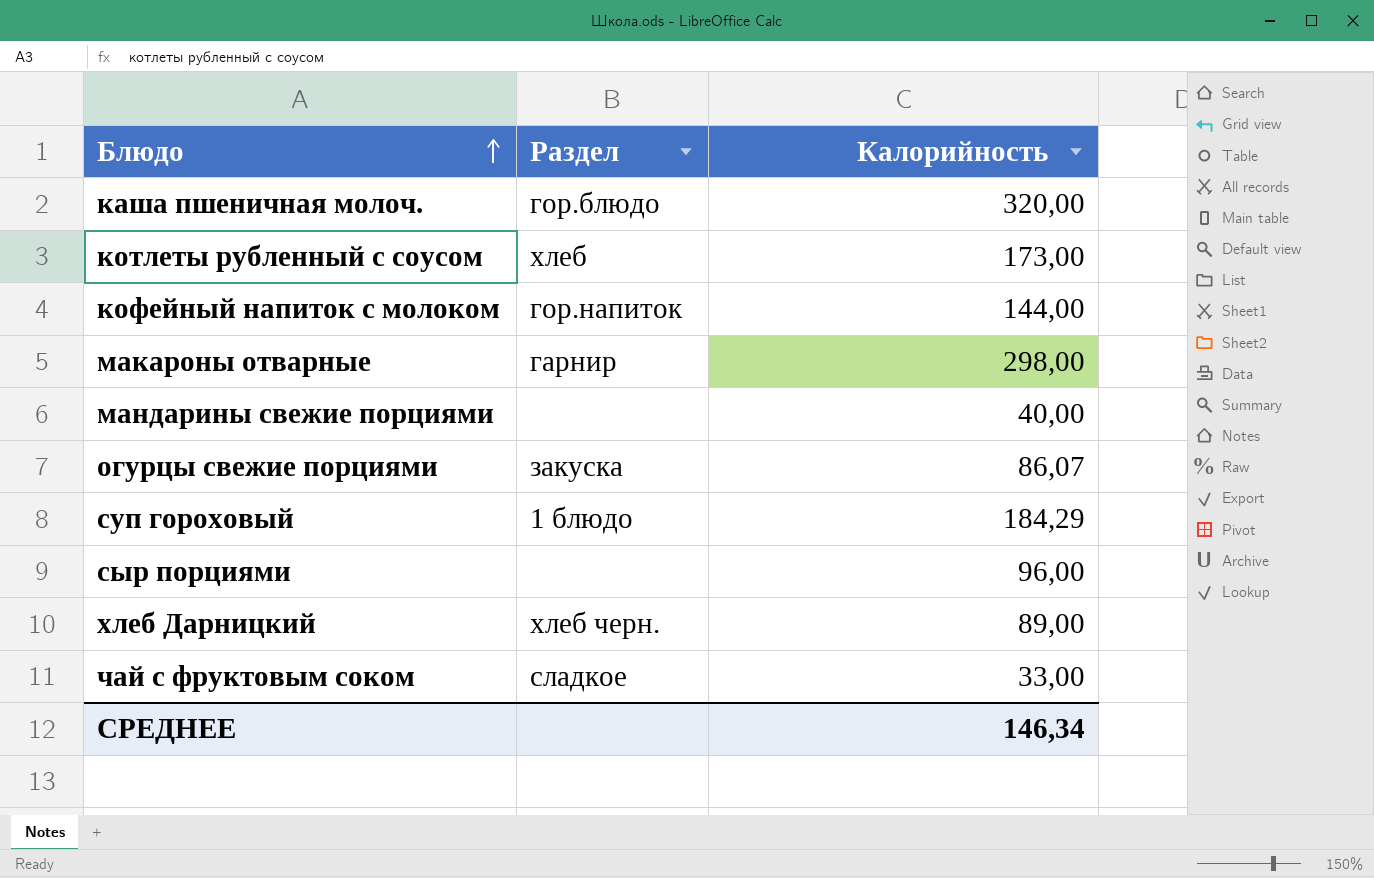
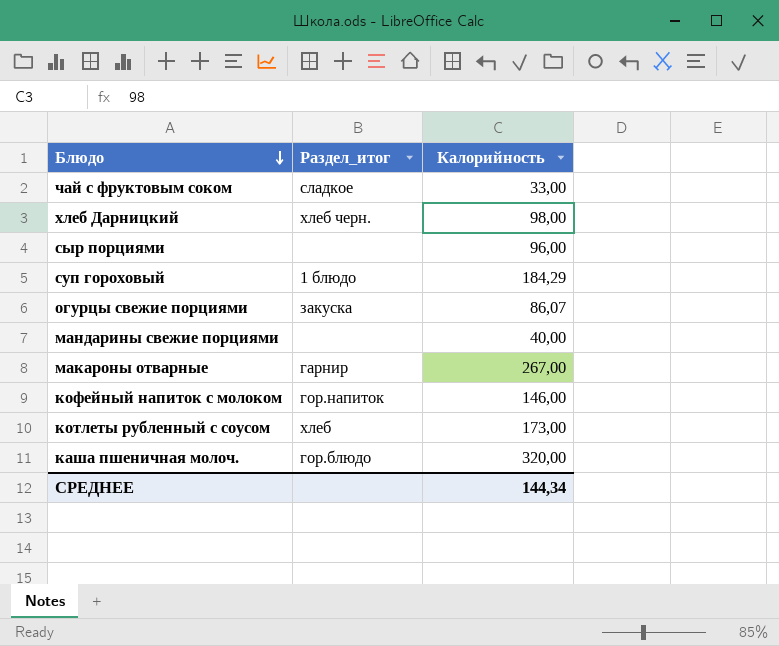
row order: Блюдо ascending -> Блюдо descending
column name: Раздел -> Раздел_итог
хлеб Дарницкий | Калорийность: 89,00 -> 98,00
макароны отварные | Калорийность: 298,00 -> 267,00
кофейный напиток с молоком | Калорийность: 144,00 -> 146,00
СРЕДНЕЕ | Калорийность: 146,34 -> 144,34

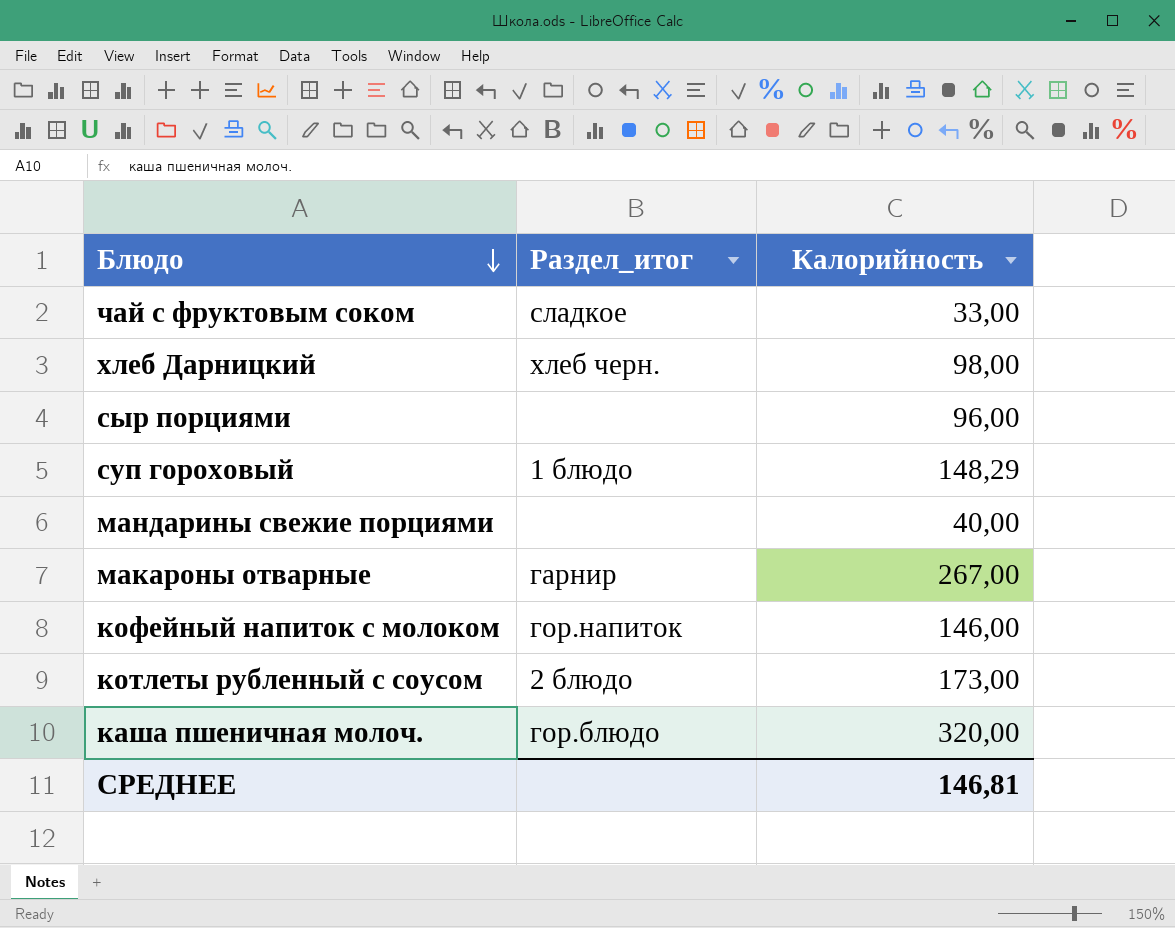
row огурцы свежие порциями: закуска | 86,07 -> none
суп гороховый | Калорийность: 184,29 -> 148,29
котлеты рубленный с соусом | Раздел_итог: хлеб -> 2 блюдо
СРЕДНЕЕ | Калорийность: 144,34 -> 146,81

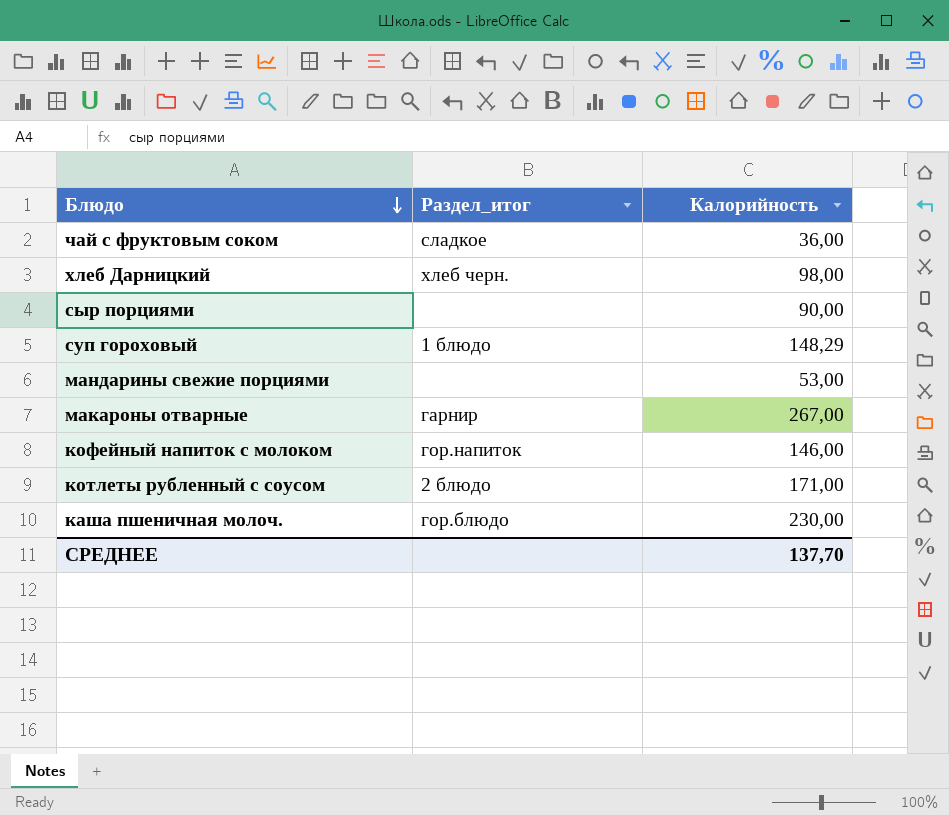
чай с фруктовым соком | Калорийность: 33,00 -> 36,00
сыр порциями | Калорийность: 96,00 -> 90,00
мандарины свежие порциями | Калорийность: 40,00 -> 53,00
котлеты рубленный с соусом | Калорийность: 173,00 -> 171,00
каша пшеничная молоч. | Калорийность: 320,00 -> 230,00
СРЕДНЕЕ | Калорийность: 146,81 -> 137,70

